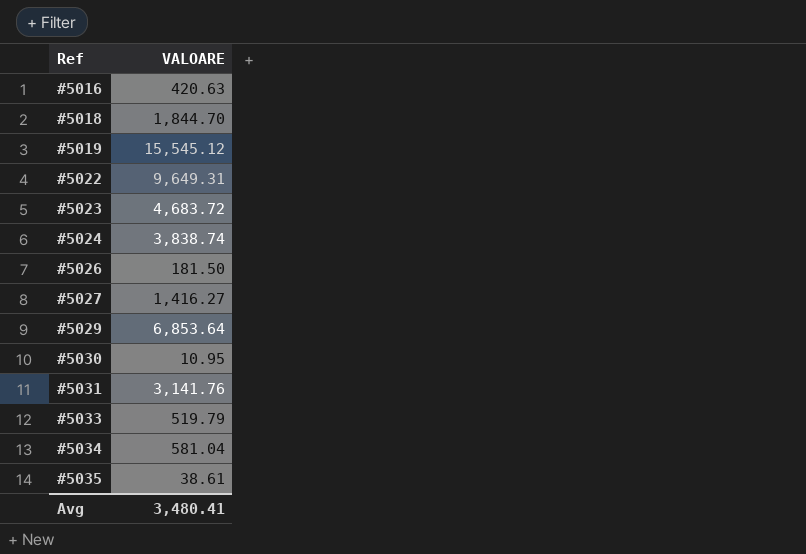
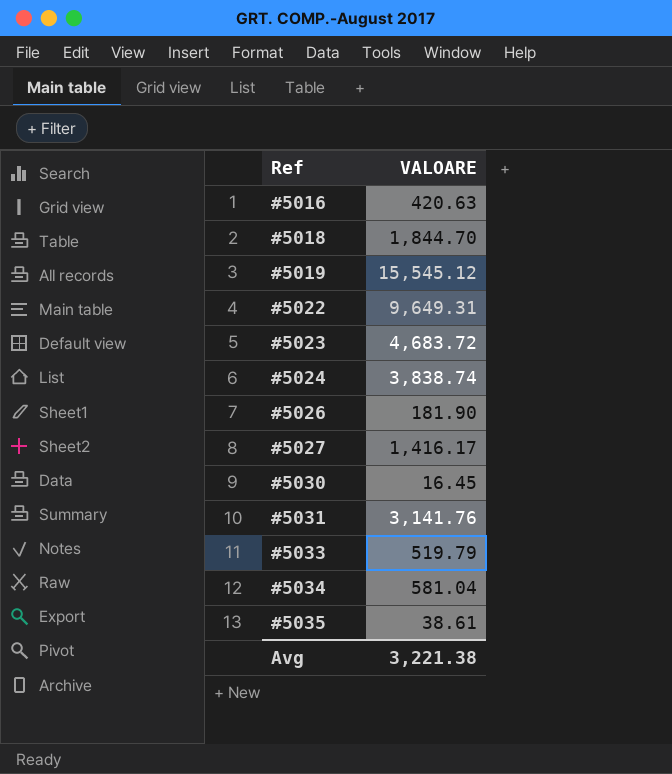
row #5029: 6,853.64 -> none
#5026 | VALOARE: 181.50 -> 181.90
#5027 | VALOARE: 1,416.27 -> 1,416.17
#5030 | VALOARE: 10.95 -> 16.45
Avg | VALOARE: 3,480.41 -> 3,221.38

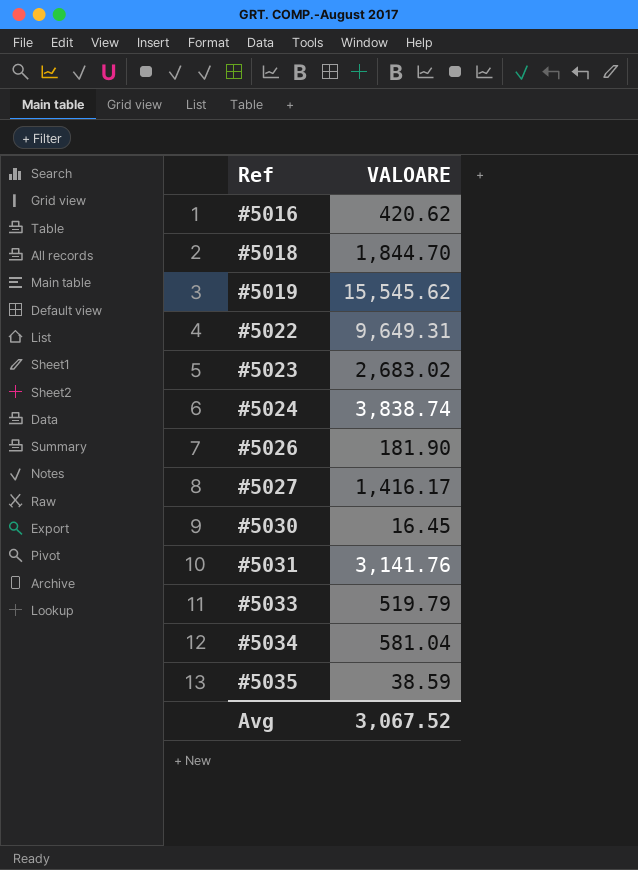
#5016 | VALOARE: 420.63 -> 420.62
#5019 | VALOARE: 15,545.12 -> 15,545.62
#5023 | VALOARE: 4,683.72 -> 2,683.02
#5035 | VALOARE: 38.61 -> 38.59
Avg | VALOARE: 3,221.38 -> 3,067.52

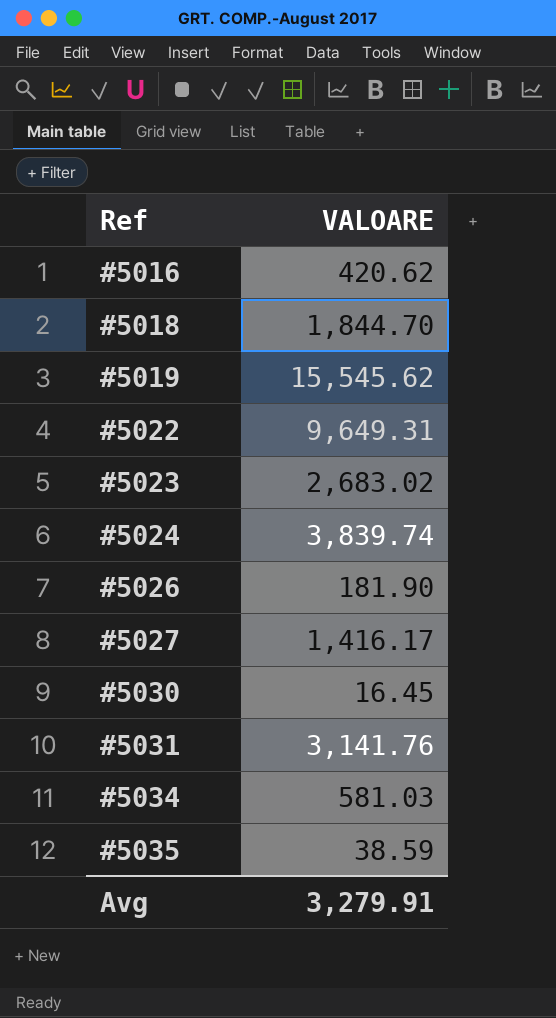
row #5033: 519.79 -> none
#5024 | VALOARE: 3,838.74 -> 3,839.74
#5034 | VALOARE: 581.04 -> 581.03
Avg | VALOARE: 3,067.52 -> 3,279.91

